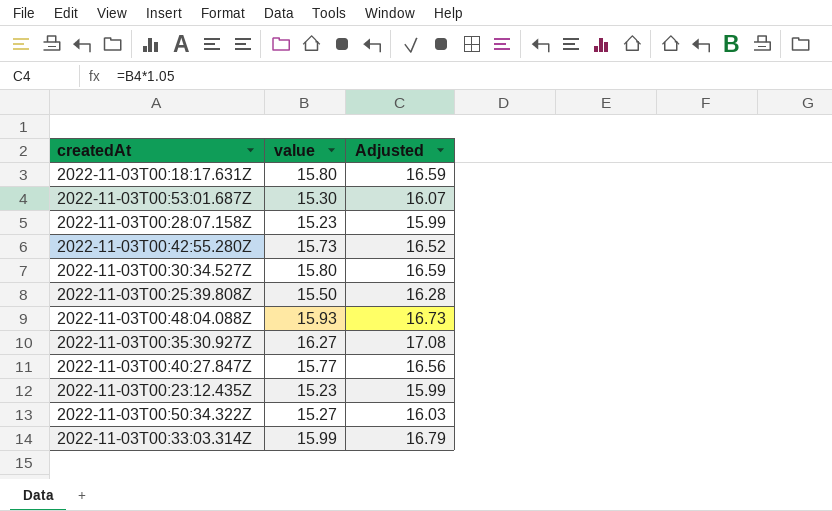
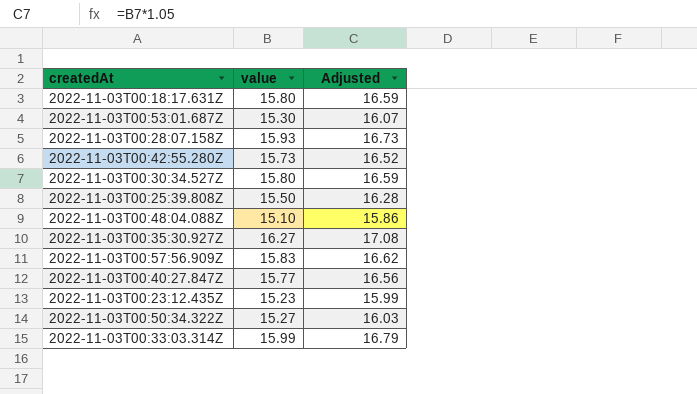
2022-11-03T00:28:07.158Z | value: 15.23 -> 15.93
2022-11-03T00:28:07.158Z | Adjusted: 15.99 -> 16.73
2022-11-03T00:48:04.088Z | value: 15.93 -> 15.10
2022-11-03T00:48:04.088Z | Adjusted: 16.73 -> 15.86
row 2022-11-03T00:57:56.909Z: none -> 15.83 | 16.62

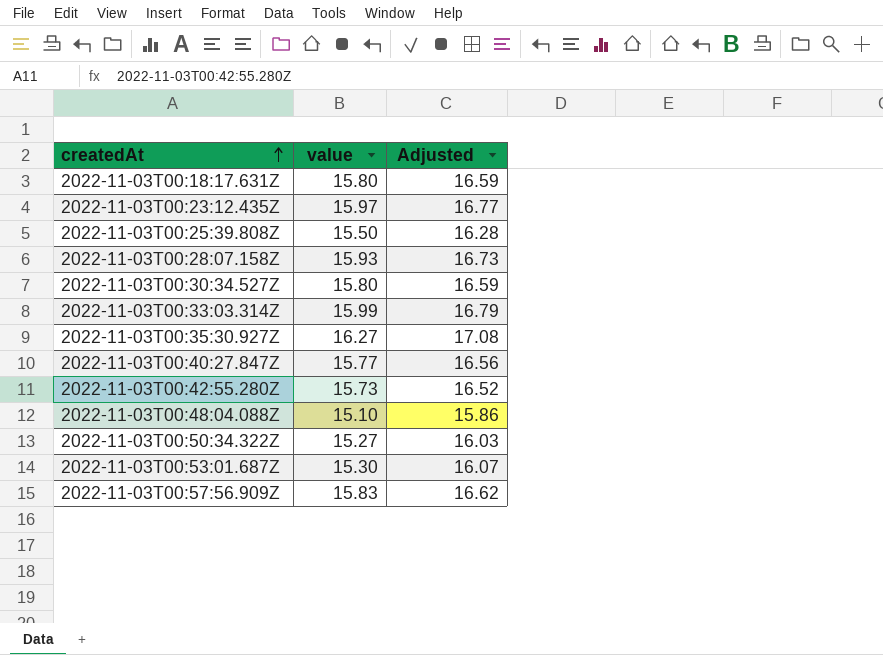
row order: none -> createdAt ascending
2022-11-03T00:23:12.435Z | value: 15.23 -> 15.97
2022-11-03T00:23:12.435Z | Adjusted: 15.99 -> 16.77

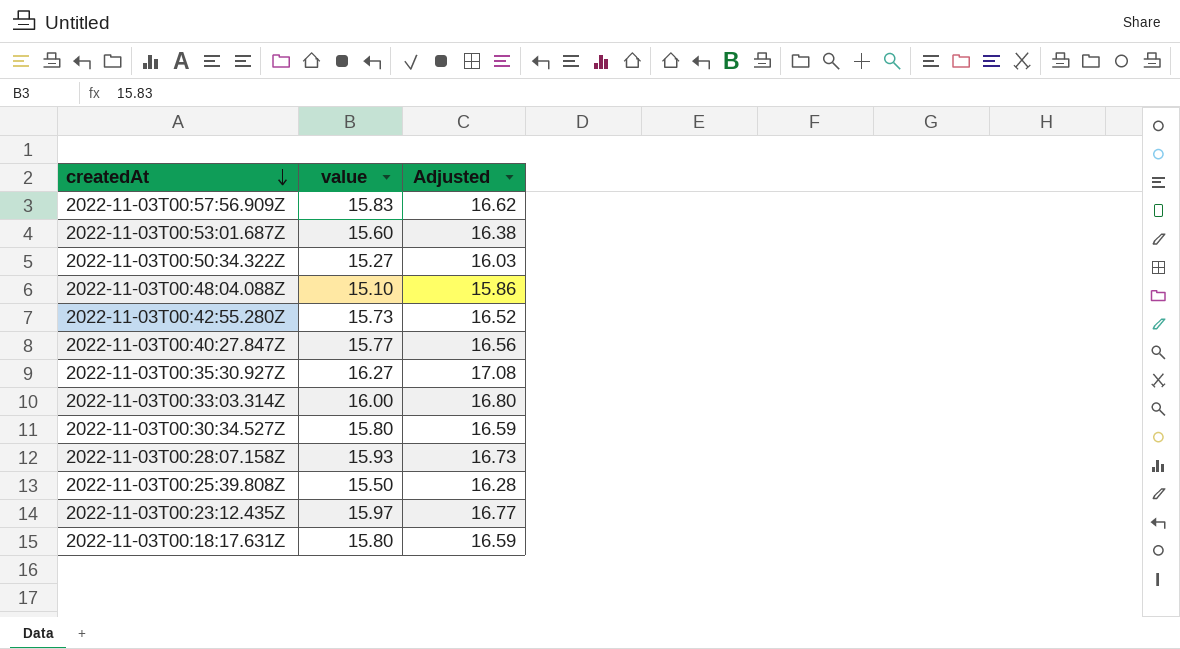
row order: createdAt ascending -> createdAt descending
2022-11-03T00:53:01.687Z | value: 15.30 -> 15.60
2022-11-03T00:53:01.687Z | Adjusted: 16.07 -> 16.38
2022-11-03T00:33:03.314Z | value: 15.99 -> 16.00
2022-11-03T00:33:03.314Z | Adjusted: 16.79 -> 16.80

